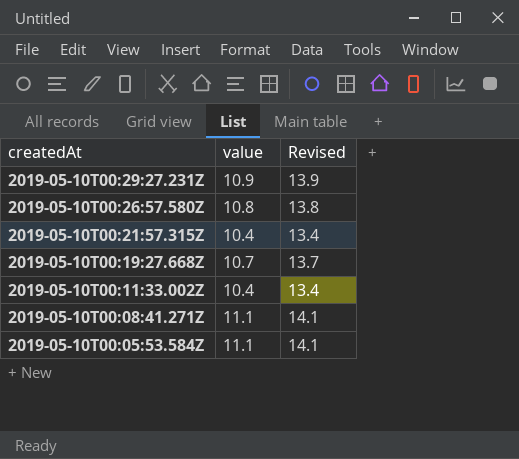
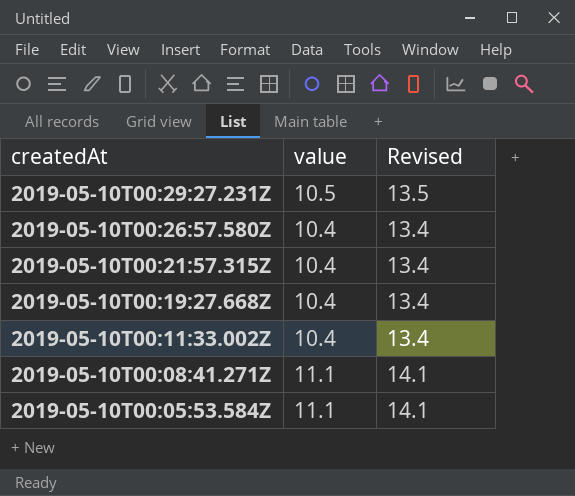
2019-05-10T00:29:27.231Z | value: 10.9 -> 10.5
2019-05-10T00:29:27.231Z | Revised: 13.9 -> 13.5
2019-05-10T00:26:57.580Z | value: 10.8 -> 10.4
2019-05-10T00:26:57.580Z | Revised: 13.8 -> 13.4
2019-05-10T00:19:27.668Z | value: 10.7 -> 10.4
2019-05-10T00:19:27.668Z | Revised: 13.7 -> 13.4

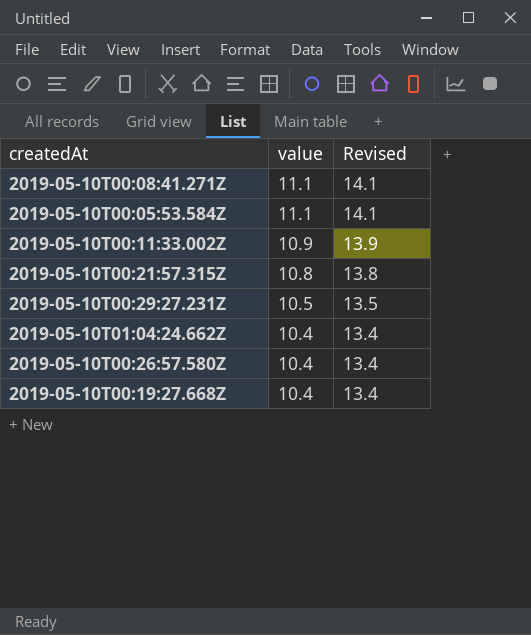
row order: createdAt descending -> value descending
2019-05-10T00:11:33.002Z | value: 10.4 -> 10.9
2019-05-10T00:11:33.002Z | Revised: 13.4 -> 13.9
2019-05-10T00:21:57.315Z | value: 10.4 -> 10.8
2019-05-10T00:21:57.315Z | Revised: 13.4 -> 13.8
row 2019-05-10T01:04:24.662Z: none -> 10.4 | 13.4

